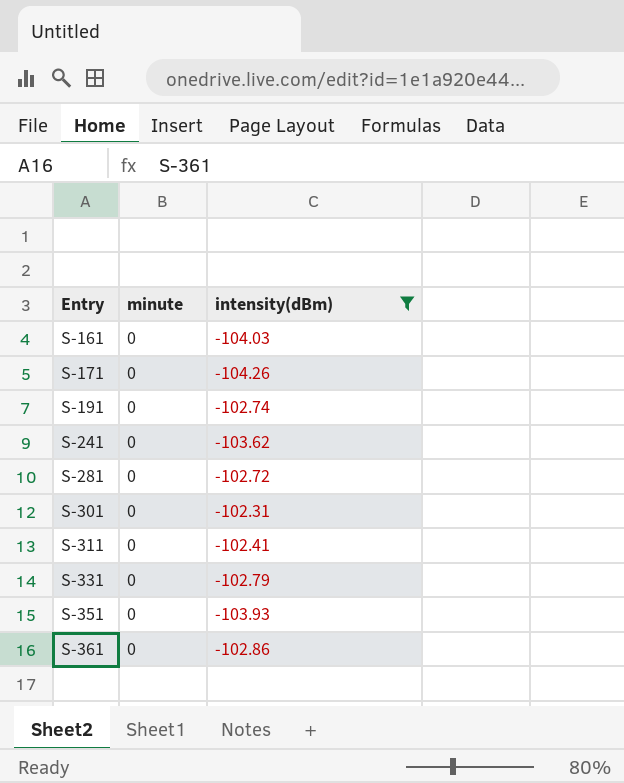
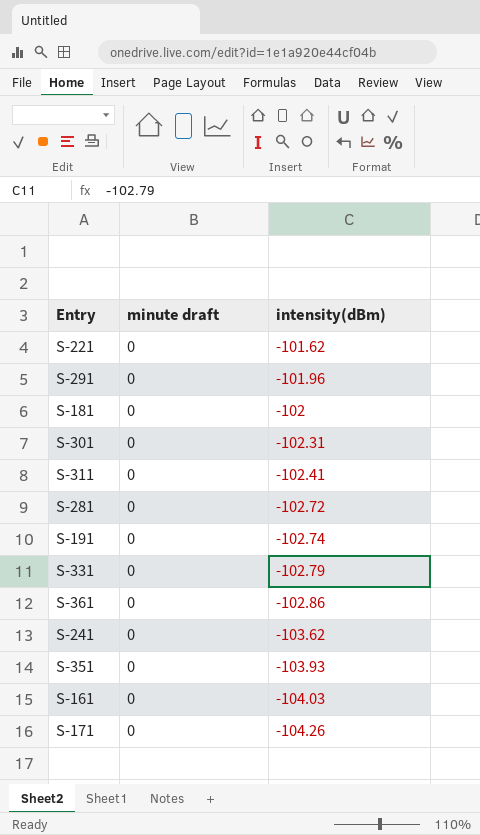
filter: intensity(dBm) <= -102.31 -> none
row order: Entry ascending -> intensity(dBm) descending
column name: minute -> minute draft

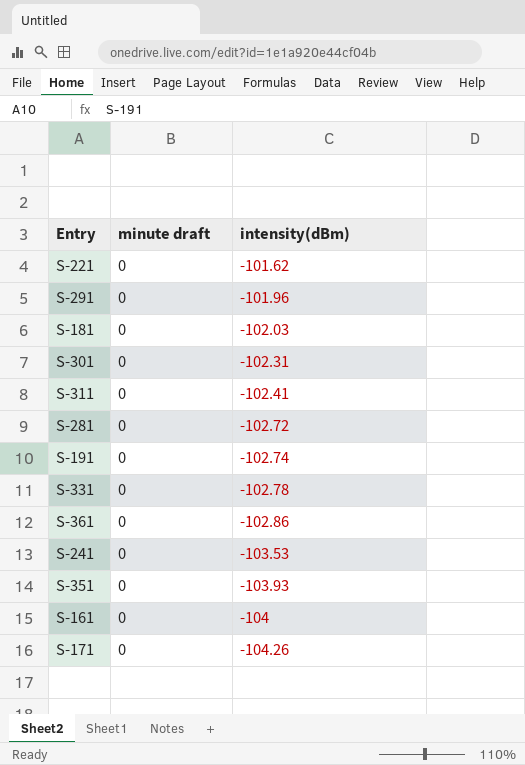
S-181 | intensity(dBm): -102 -> -102.03
S-331 | intensity(dBm): -102.79 -> -102.78
S-241 | intensity(dBm): -103.62 -> -103.53
S-161 | intensity(dBm): -104.03 -> -104

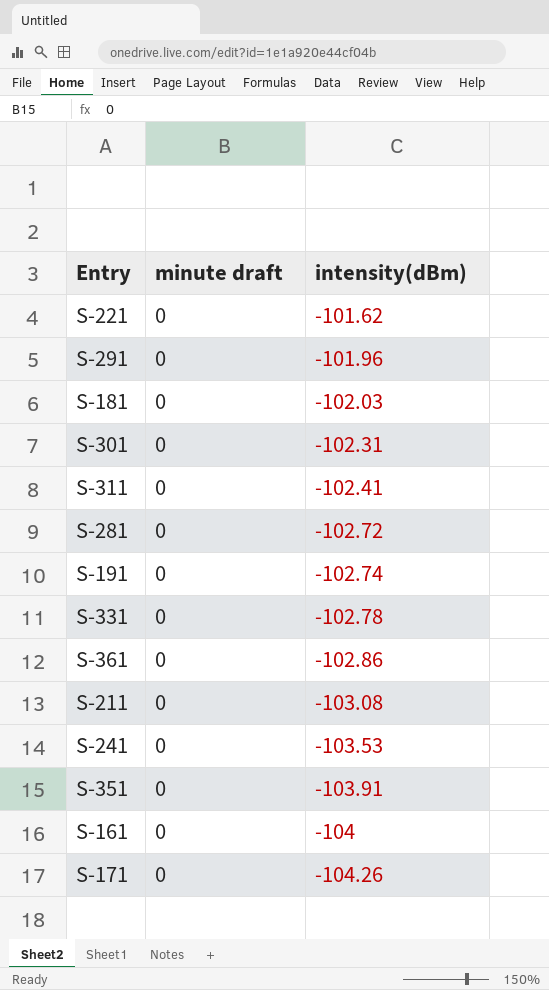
row S-211: none -> 0 | -103.08
S-351 | intensity(dBm): -103.93 -> -103.91

